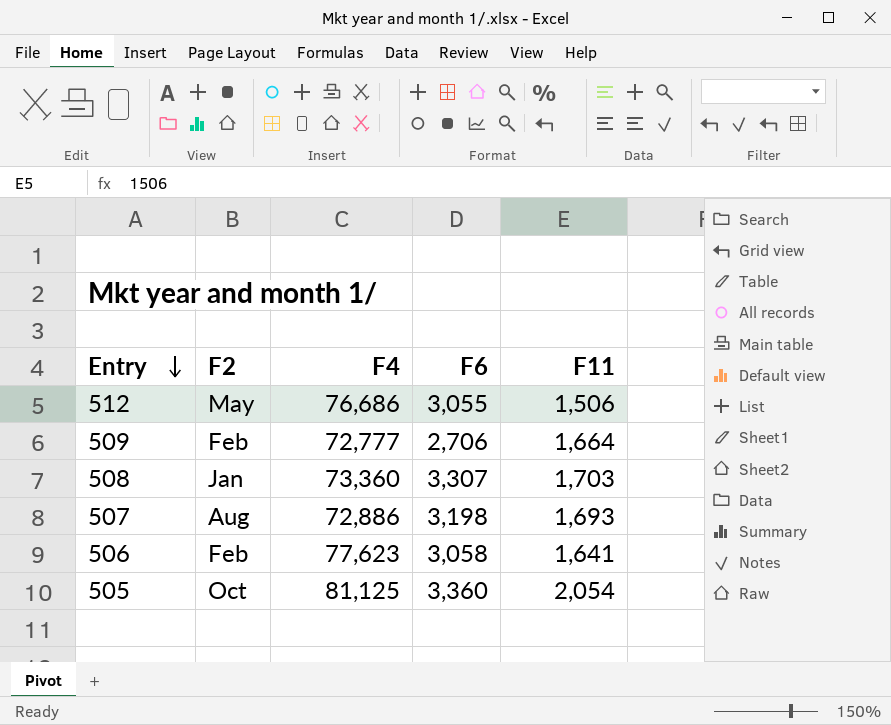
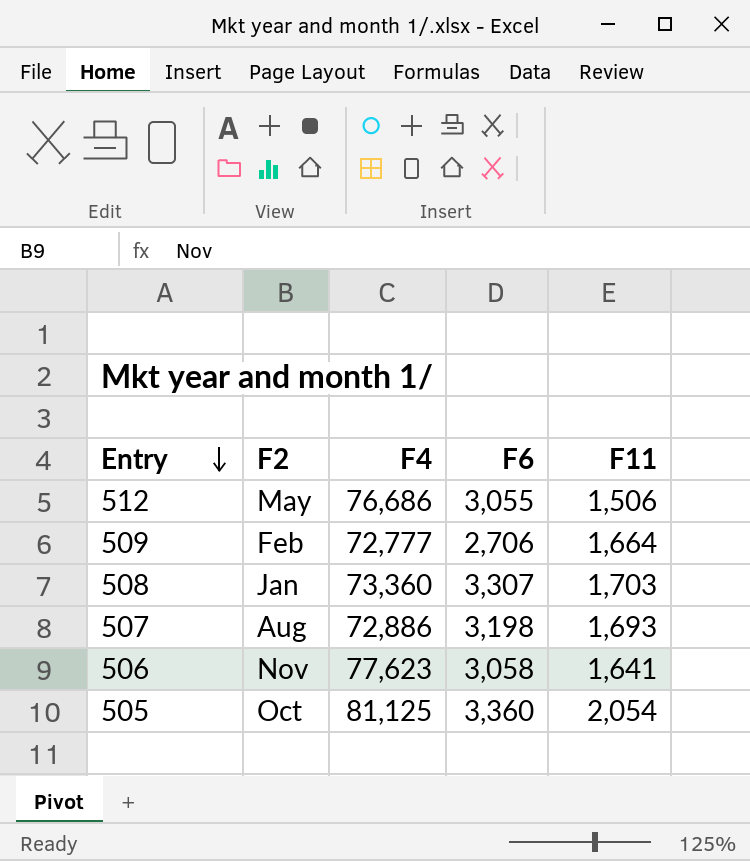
506 | F2: Feb -> Nov

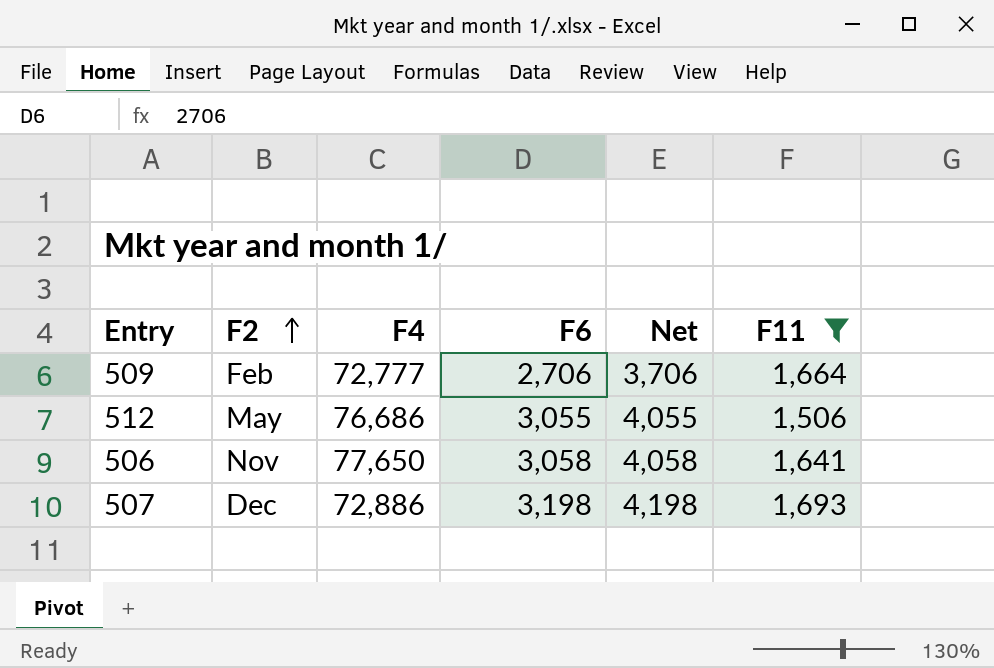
filter: none -> F11 <= 1,693
row order: Entry descending -> F2 ascending
column Net | formula: none -> [F6] + 1000
506 | F4: 77,623 -> 77,650
507 | F2: Aug -> Dec

